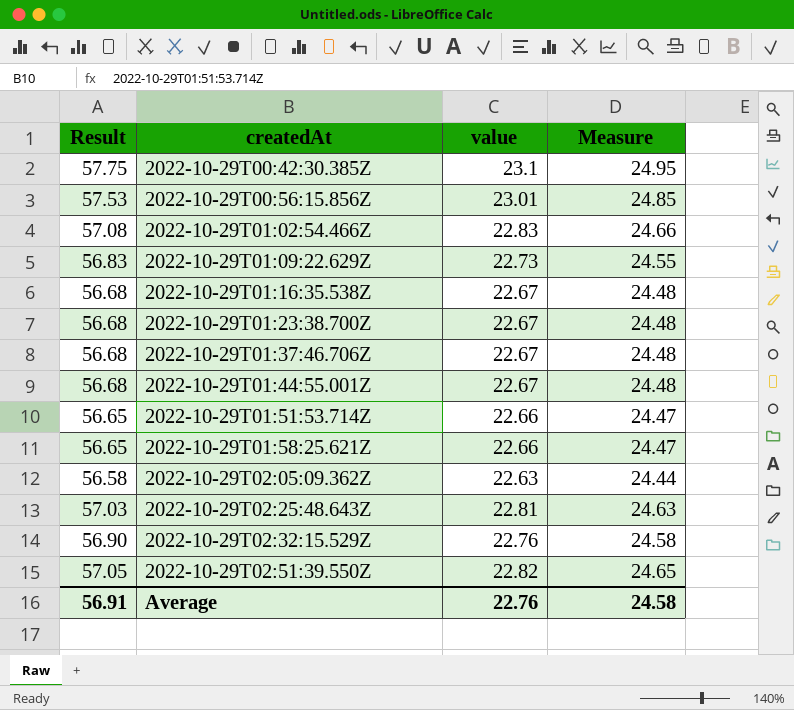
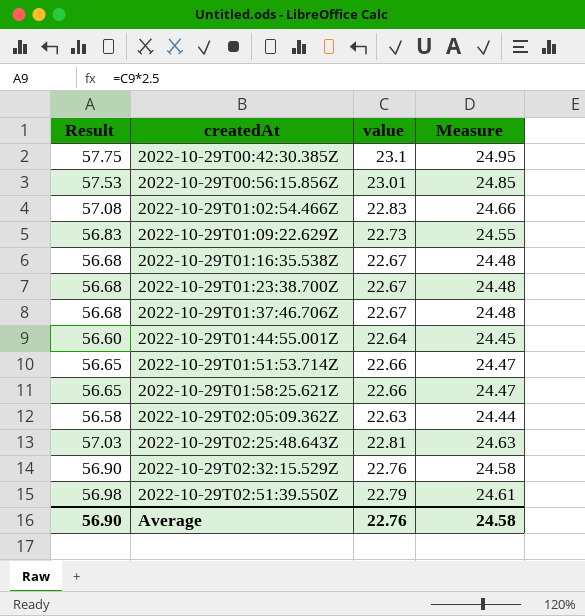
2022-10-29T01:44:55.001Z | Result: 56.68 -> 56.60
2022-10-29T01:44:55.001Z | value: 22.67 -> 22.64
2022-10-29T01:44:55.001Z | Measure: 24.48 -> 24.45
2022-10-29T02:51:39.550Z | Result: 57.05 -> 56.98
2022-10-29T02:51:39.550Z | value: 22.82 -> 22.79
2022-10-29T02:51:39.550Z | Measure: 24.65 -> 24.61
Average | Result: 56.91 -> 56.90

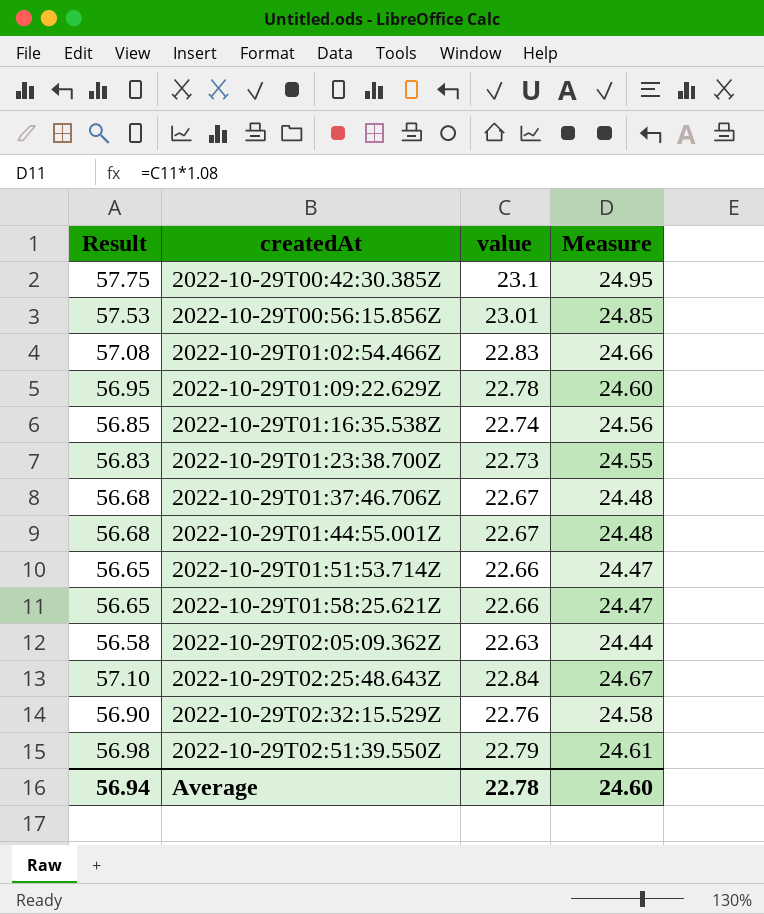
2022-10-29T01:09:22.629Z | Result: 56.83 -> 56.95
2022-10-29T01:09:22.629Z | value: 22.73 -> 22.78
2022-10-29T01:09:22.629Z | Measure: 24.55 -> 24.60
2022-10-29T01:16:35.538Z | Result: 56.68 -> 56.85
2022-10-29T01:16:35.538Z | value: 22.67 -> 22.74
2022-10-29T01:16:35.538Z | Measure: 24.48 -> 24.56
2022-10-29T01:23:38.700Z | Result: 56.68 -> 56.83
2022-10-29T01:23:38.700Z | value: 22.67 -> 22.73
2022-10-29T01:23:38.700Z | Measure: 24.48 -> 24.55
2022-10-29T01:44:55.001Z | Result: 56.60 -> 56.68
2022-10-29T01:44:55.001Z | value: 22.64 -> 22.67
2022-10-29T01:44:55.001Z | Measure: 24.45 -> 24.48
2022-10-29T02:25:48.643Z | Result: 57.03 -> 57.10
2022-10-29T02:25:48.643Z | value: 22.81 -> 22.84
2022-10-29T02:25:48.643Z | Measure: 24.63 -> 24.67
Average | Result: 56.90 -> 56.94
Average | value: 22.76 -> 22.78
Average | Measure: 24.58 -> 24.60

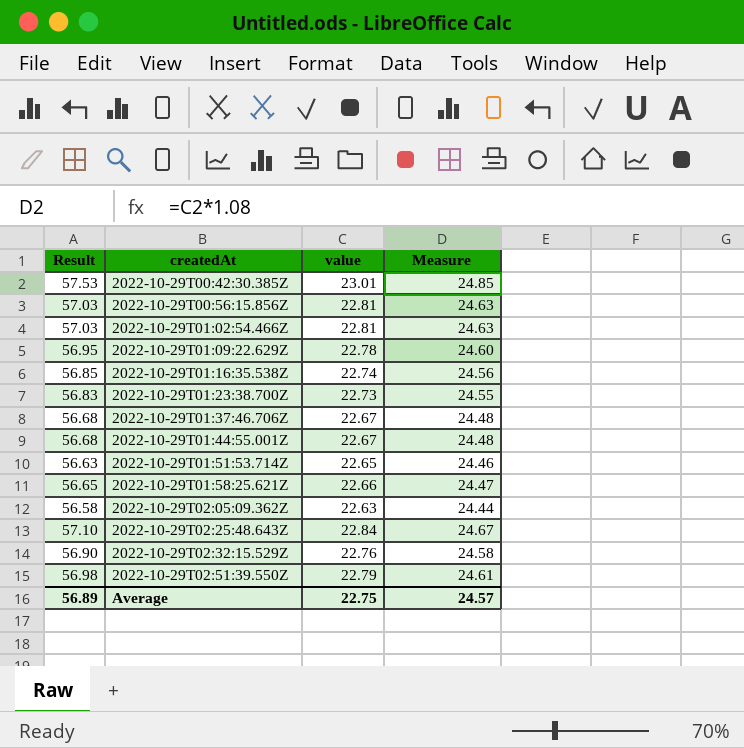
2022-10-29T00:42:30.385Z | Result: 57.75 -> 57.53
2022-10-29T00:42:30.385Z | value: 23.1 -> 23.01
2022-10-29T00:42:30.385Z | Measure: 24.95 -> 24.85
2022-10-29T00:56:15.856Z | Result: 57.53 -> 57.03
2022-10-29T00:56:15.856Z | value: 23.01 -> 22.81
2022-10-29T00:56:15.856Z | Measure: 24.85 -> 24.63
2022-10-29T01:02:54.466Z | Result: 57.08 -> 57.03
2022-10-29T01:02:54.466Z | value: 22.83 -> 22.81
2022-10-29T01:02:54.466Z | Measure: 24.66 -> 24.63
2022-10-29T01:51:53.714Z | Result: 56.65 -> 56.63
2022-10-29T01:51:53.714Z | value: 22.66 -> 22.65
2022-10-29T01:51:53.714Z | Measure: 24.47 -> 24.46
Average | Result: 56.94 -> 56.89
Average | value: 22.78 -> 22.75
Average | Measure: 24.60 -> 24.57

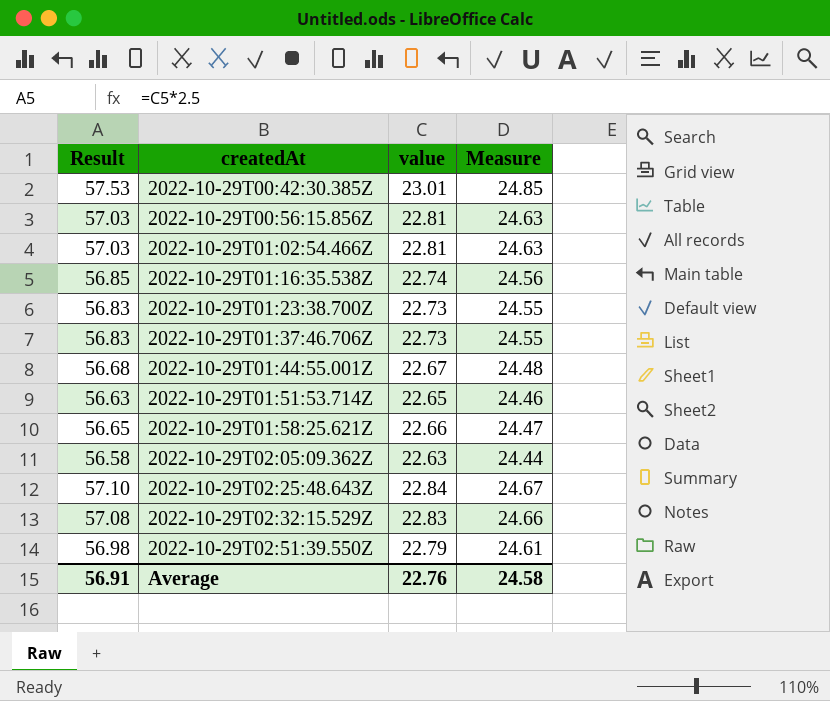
row 2022-10-29T01:09:22.629Z: 56.95 | 22.78 | 24.60 -> none
2022-10-29T01:37:46.706Z | Result: 56.68 -> 56.83
2022-10-29T01:37:46.706Z | value: 22.67 -> 22.73
2022-10-29T01:37:46.706Z | Measure: 24.48 -> 24.55
2022-10-29T02:32:15.529Z | Result: 56.90 -> 57.08
2022-10-29T02:32:15.529Z | value: 22.76 -> 22.83
2022-10-29T02:32:15.529Z | Measure: 24.58 -> 24.66
Average | Result: 56.89 -> 56.91
Average | value: 22.75 -> 22.76
Average | Measure: 24.57 -> 24.58

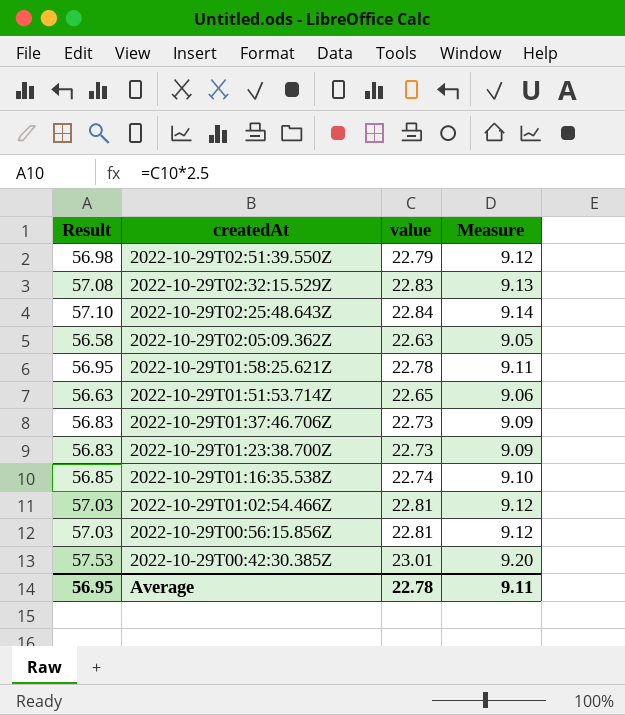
row order: createdAt ascending -> createdAt descending
column Measure | formula: [value] * 1.08 -> [value] * 0.4
row 2022-10-29T01:44:55.001Z: 56.68 | 22.67 | 24.48 -> none
2022-10-29T01:58:25.621Z | Result: 56.65 -> 56.95
2022-10-29T01:58:25.621Z | value: 22.66 -> 22.78
Average | Result: 56.91 -> 56.95
Average | value: 22.76 -> 22.78
Average | Measure: 24.58 -> 9.11

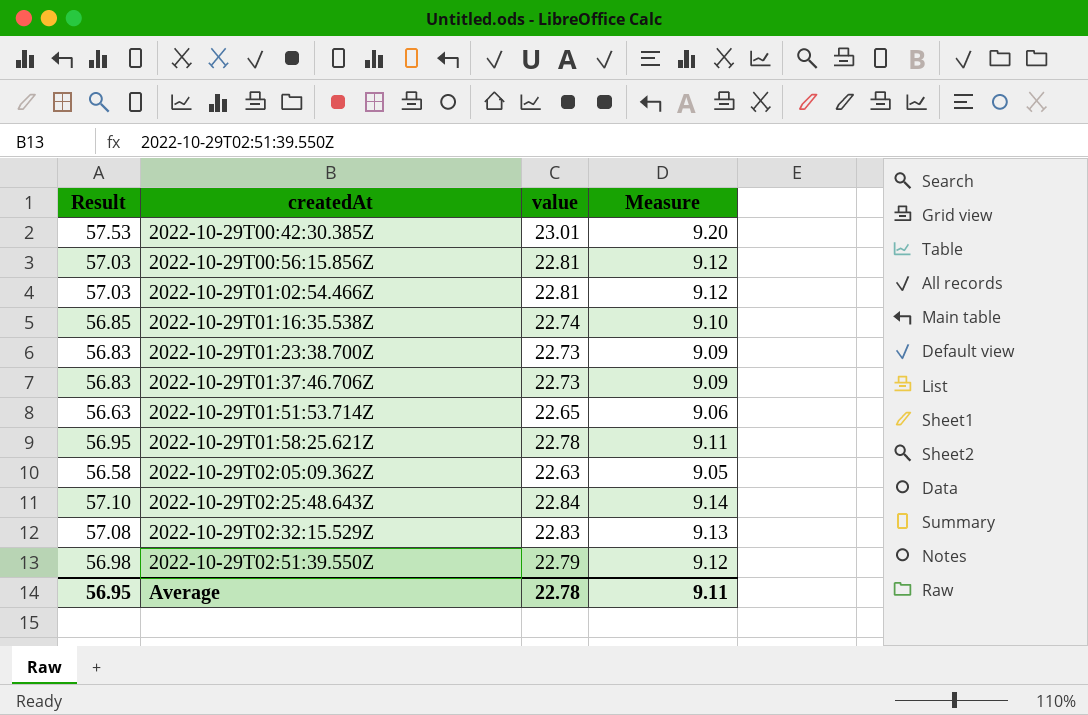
row order: createdAt descending -> createdAt ascending

